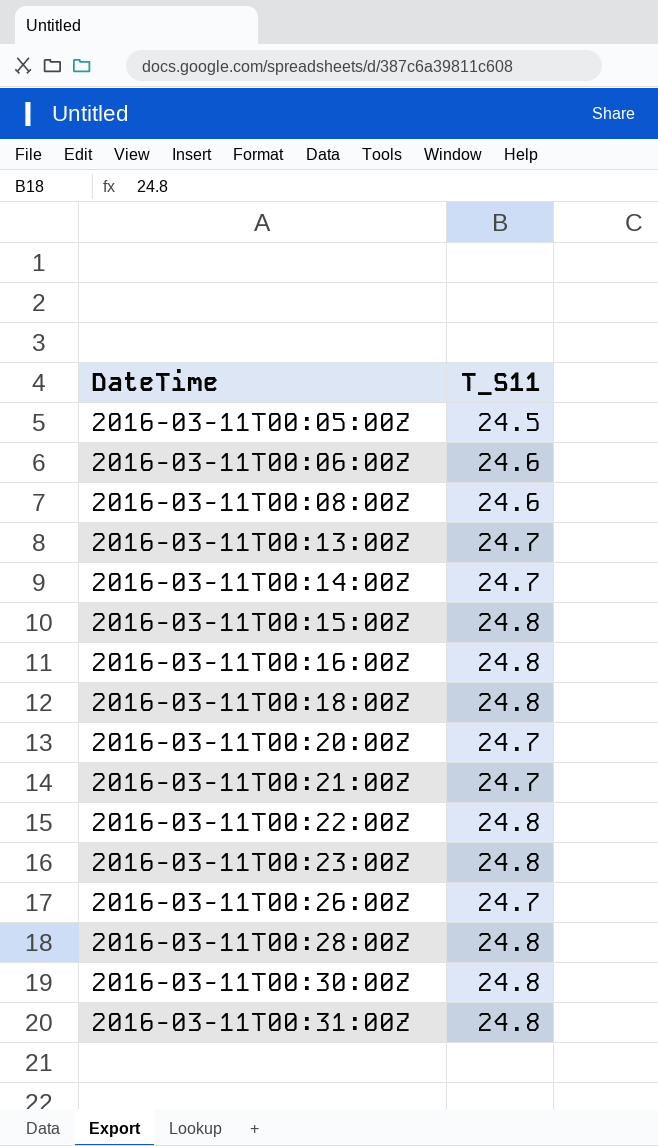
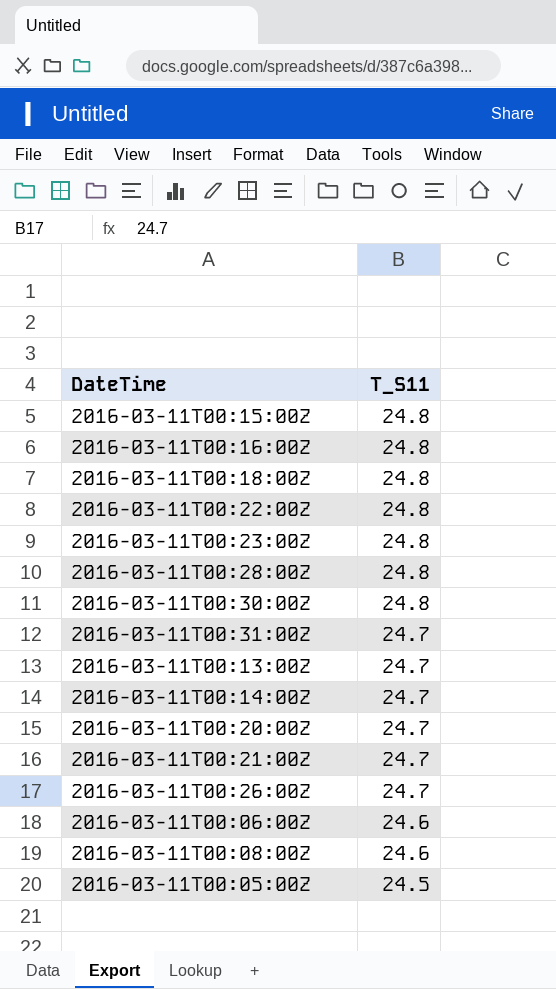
row order: DateTime ascending -> T_S11 descending
2016-03-11T00:31:00Z | T_S11: 24.8 -> 24.7

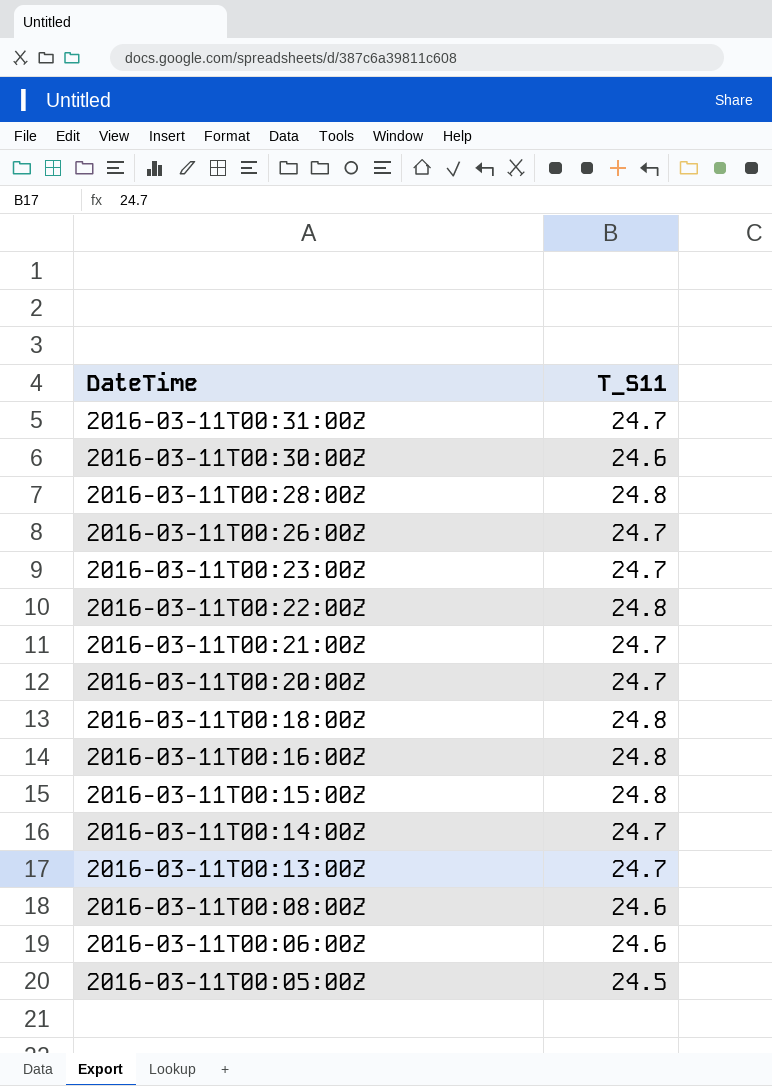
row order: T_S11 descending -> DateTime descending
2016-03-11T00:30:00Z | T_S11: 24.8 -> 24.6
2016-03-11T00:23:00Z | T_S11: 24.8 -> 24.7

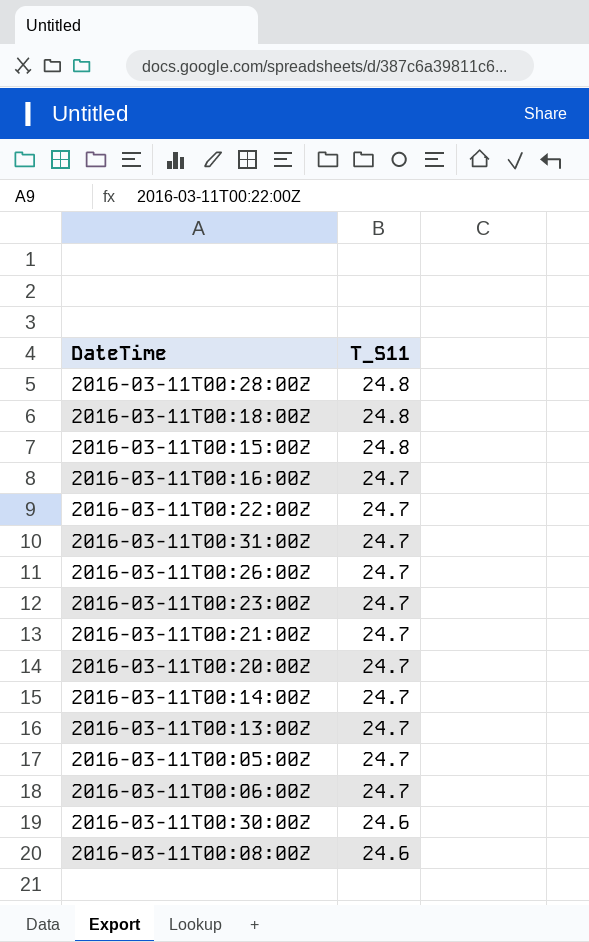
row order: DateTime descending -> T_S11 descending
2016-03-11T00:16:00Z | T_S11: 24.8 -> 24.7
2016-03-11T00:22:00Z | T_S11: 24.8 -> 24.7
2016-03-11T00:05:00Z | T_S11: 24.5 -> 24.7
2016-03-11T00:06:00Z | T_S11: 24.6 -> 24.7

